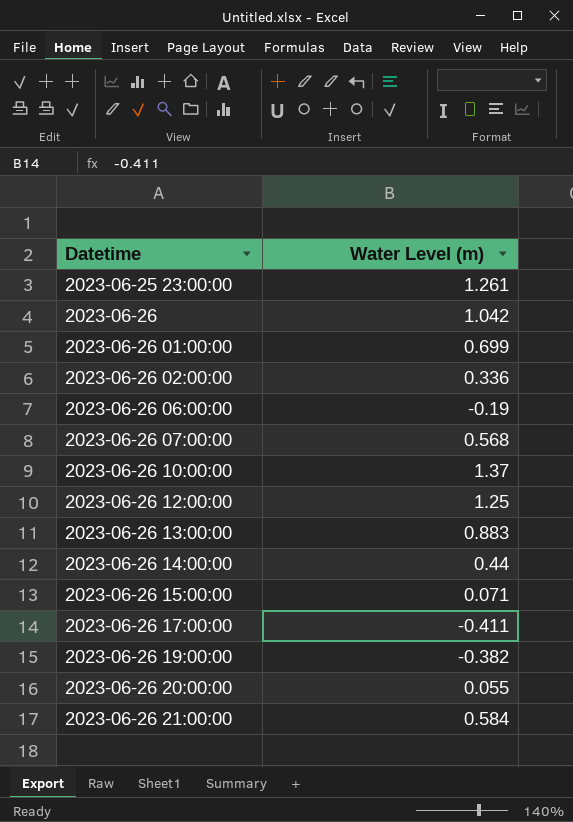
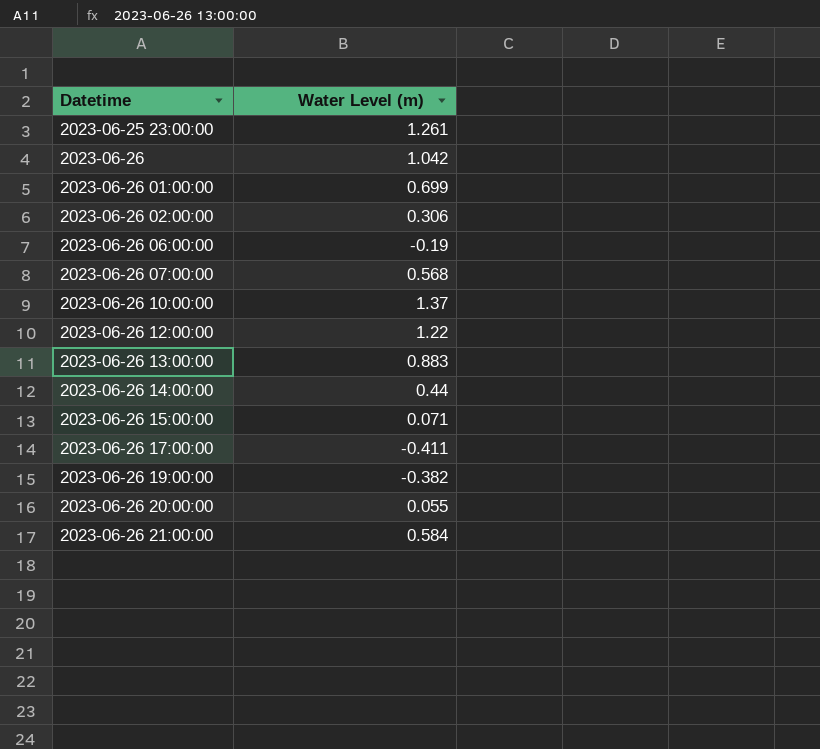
2023-06-26 02:00:00 | Water Level (m): 0.336 -> 0.306
2023-06-26 12:00:00 | Water Level (m): 1.25 -> 1.22

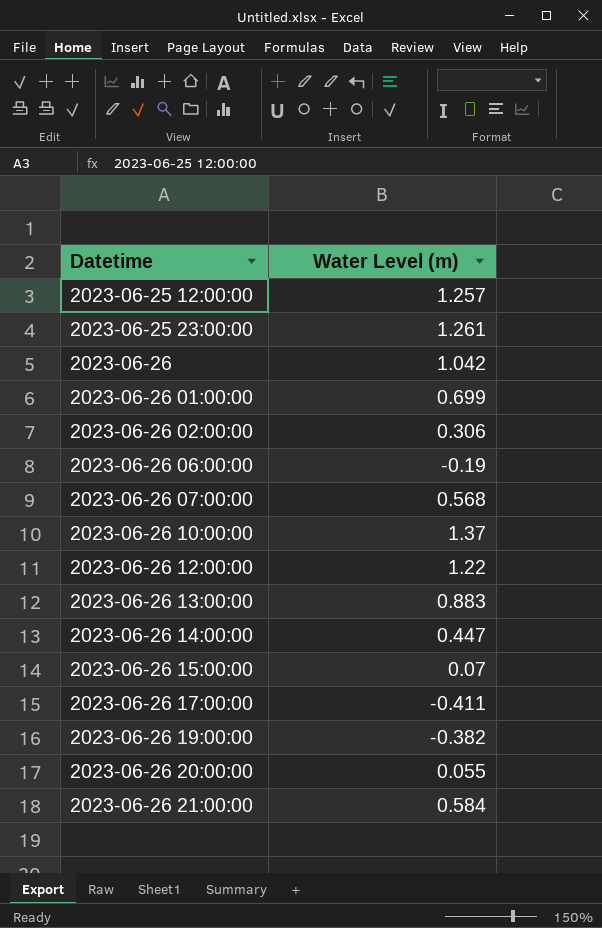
row 2023-06-25 12:00:00: none -> 1.257
2023-06-26 14:00:00 | Water Level (m): 0.44 -> 0.447
2023-06-26 15:00:00 | Water Level (m): 0.071 -> 0.07

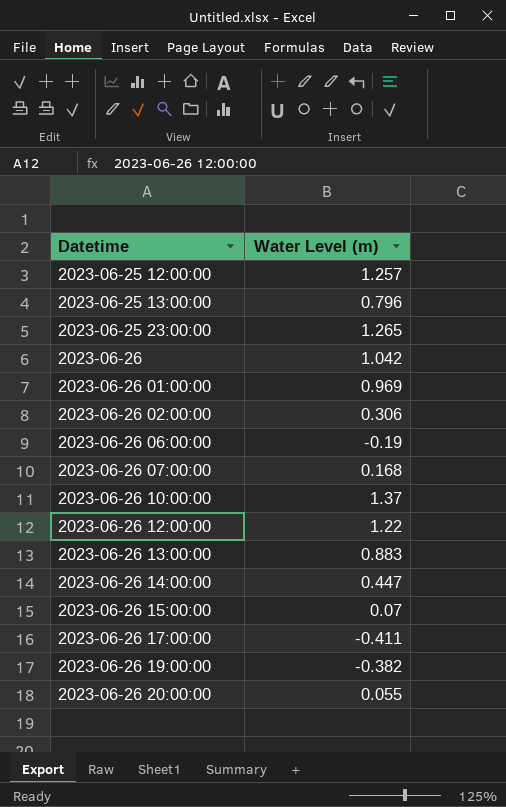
row 2023-06-26 21:00:00: 0.584 -> none
row 2023-06-25 13:00:00: none -> 0.796
2023-06-25 23:00:00 | Water Level (m): 1.261 -> 1.265
2023-06-26 01:00:00 | Water Level (m): 0.699 -> 0.969
2023-06-26 07:00:00 | Water Level (m): 0.568 -> 0.168

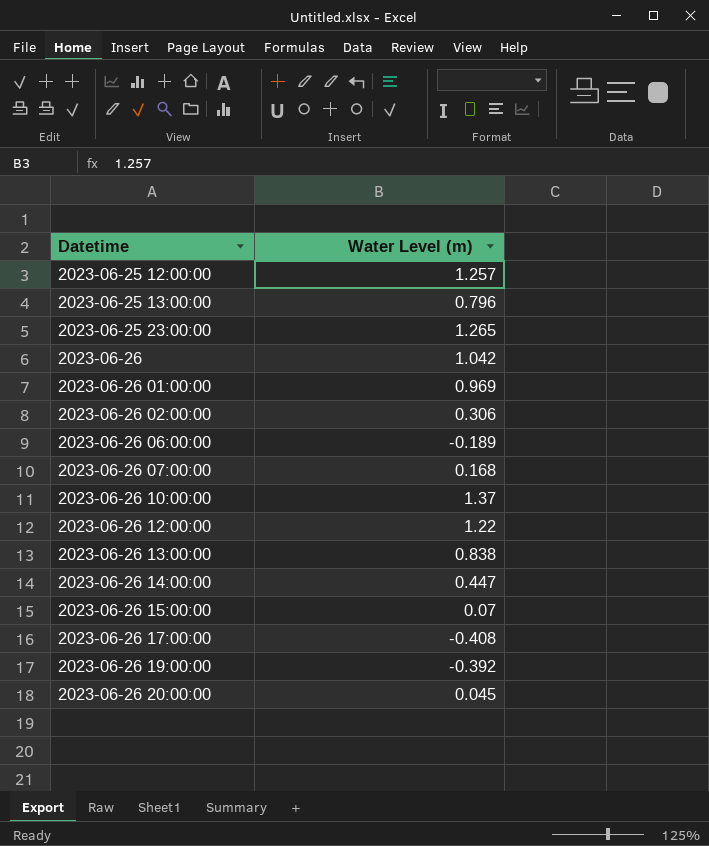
2023-06-26 06:00:00 | Water Level (m): -0.19 -> -0.189
2023-06-26 13:00:00 | Water Level (m): 0.883 -> 0.838
2023-06-26 17:00:00 | Water Level (m): -0.411 -> -0.408
2023-06-26 19:00:00 | Water Level (m): -0.382 -> -0.392
2023-06-26 20:00:00 | Water Level (m): 0.055 -> 0.045

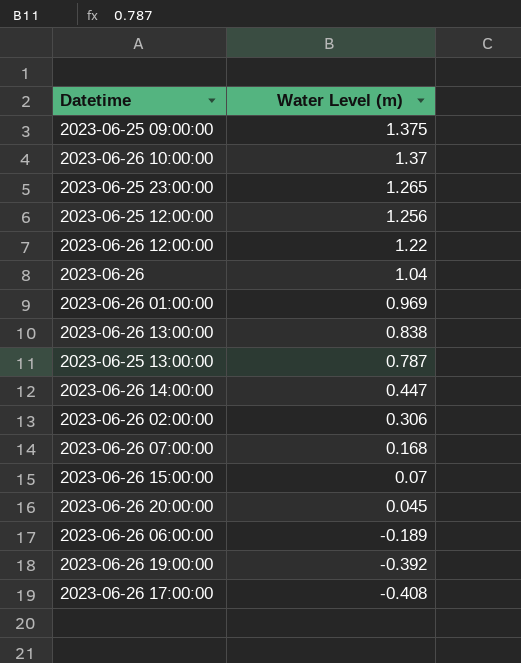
row order: Datetime ascending -> Water Level (m) descending
row 2023-06-25 09:00:00: none -> 1.375
2023-06-25 12:00:00 | Water Level (m): 1.257 -> 1.256
2023-06-26 | Water Level (m): 1.042 -> 1.04
2023-06-25 13:00:00 | Water Level (m): 0.796 -> 0.787

